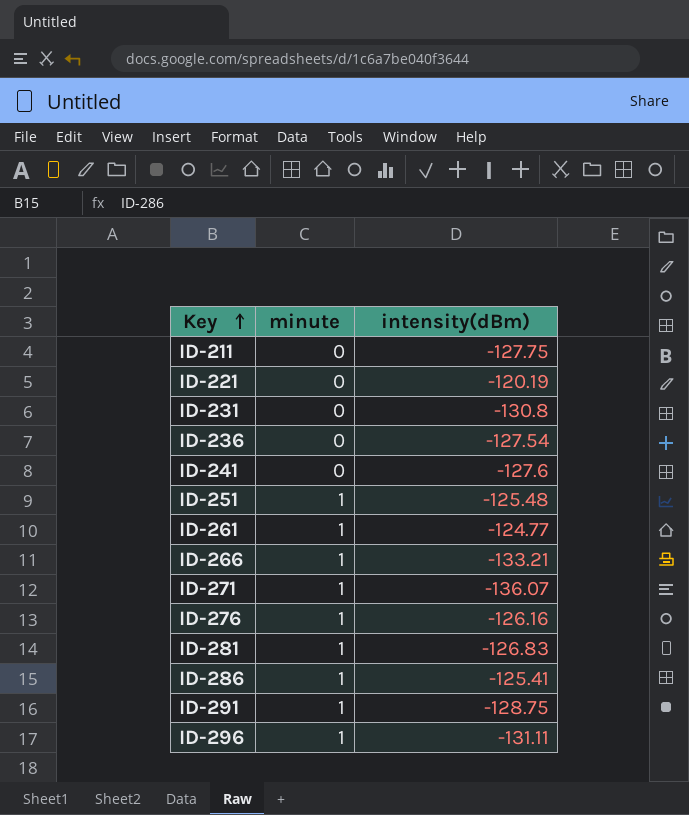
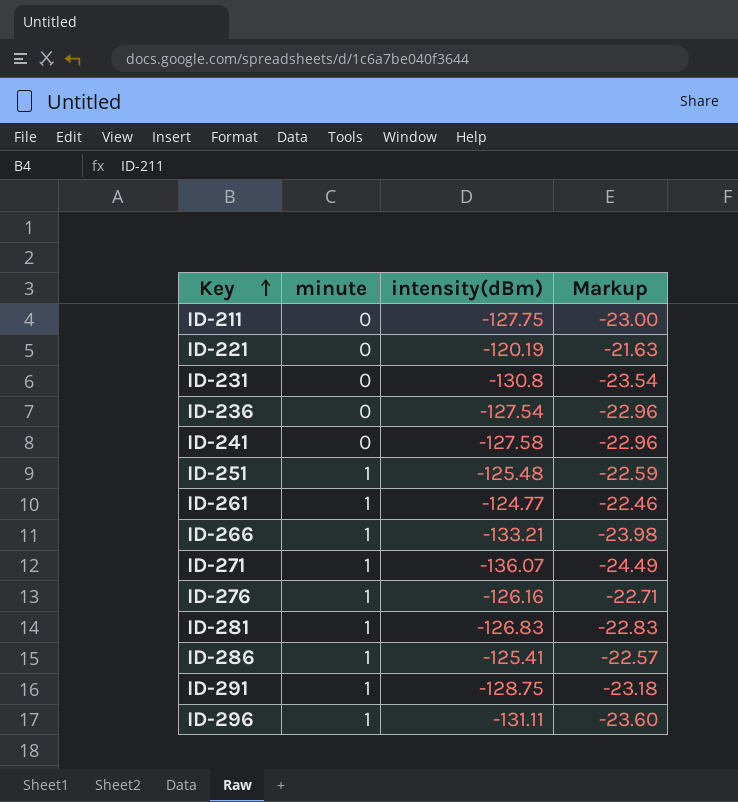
column Markup | formula: none -> [intensity(dBm)] * 0.18
ID-241 | intensity(dBm): -127.6 -> -127.58

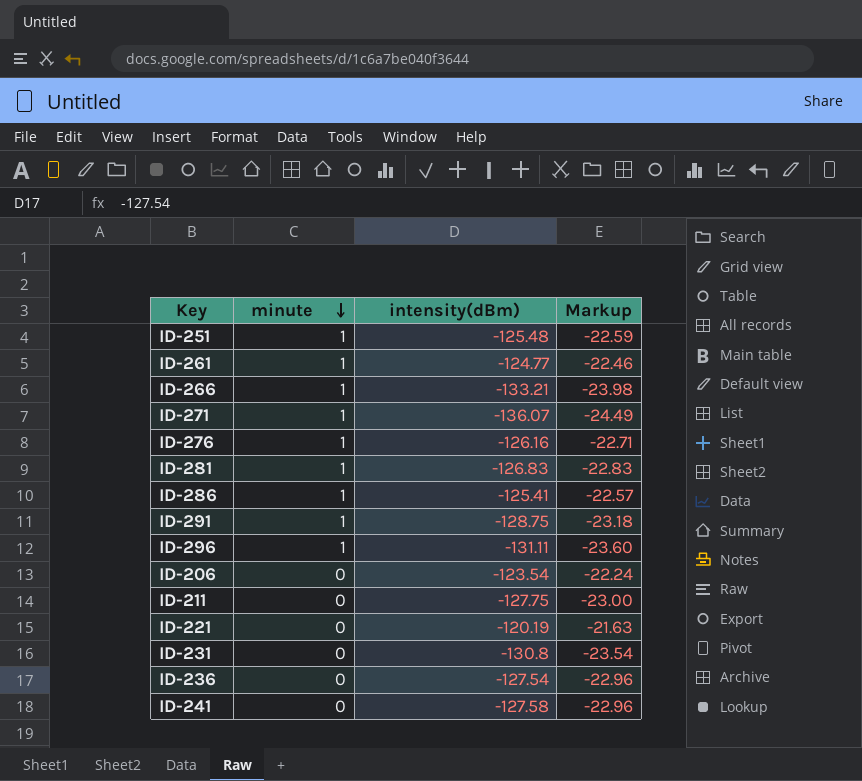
row order: Key ascending -> minute descending
row ID-206: none -> 0 | -123.54 | -22.24

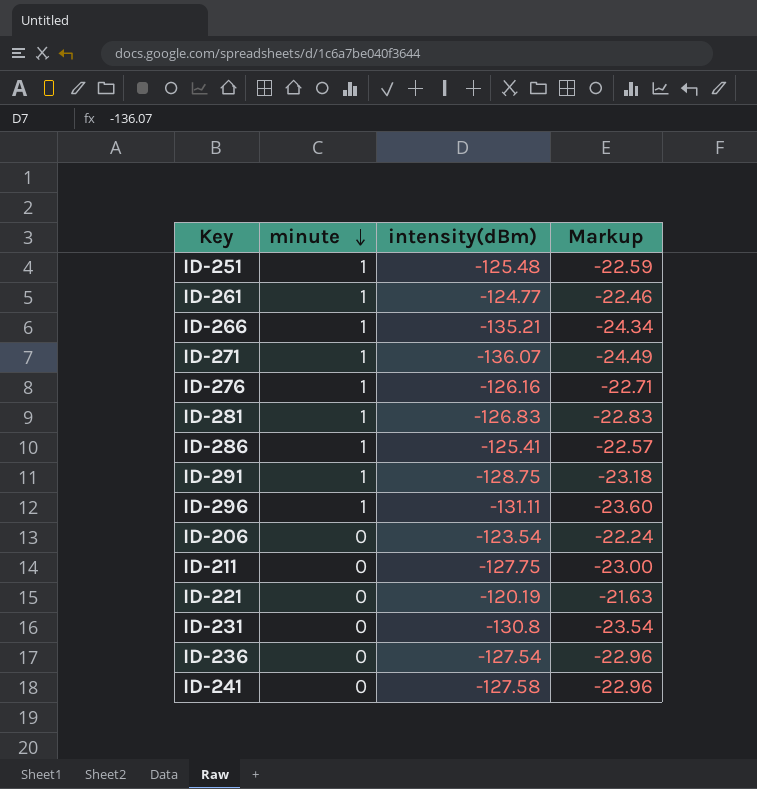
ID-266 | intensity(dBm): -133.21 -> -135.21
ID-266 | Markup: -23.98 -> -24.34

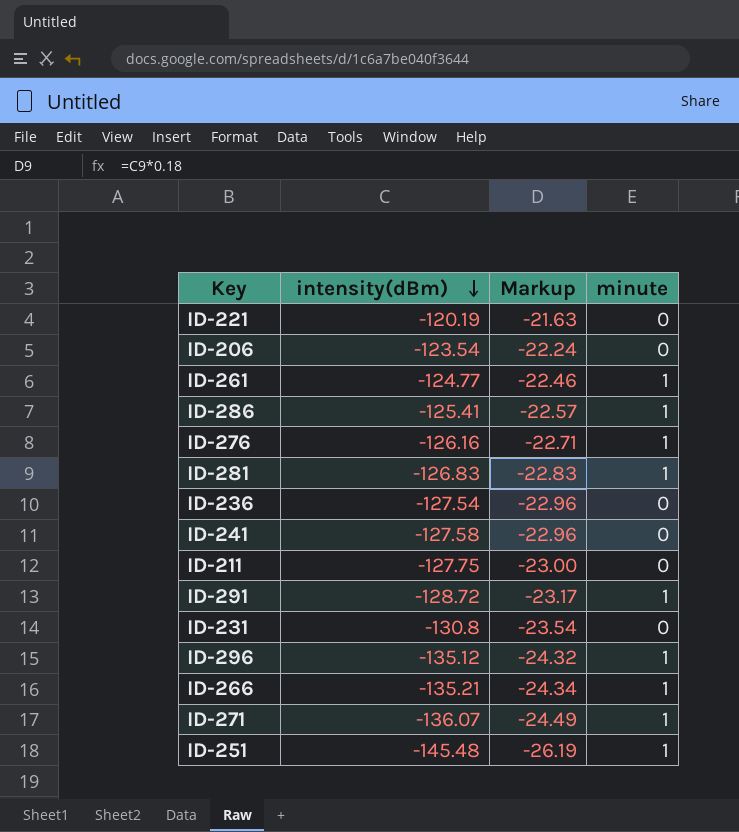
row order: minute descending -> intensity(dBm) descending
column minute | position: 2 -> 4
ID-291 | intensity(dBm): -128.75 -> -128.72
ID-291 | Markup: -23.18 -> -23.17
ID-296 | intensity(dBm): -131.11 -> -135.12
ID-296 | Markup: -23.60 -> -24.32
ID-251 | intensity(dBm): -125.48 -> -145.48
ID-251 | Markup: -22.59 -> -26.19

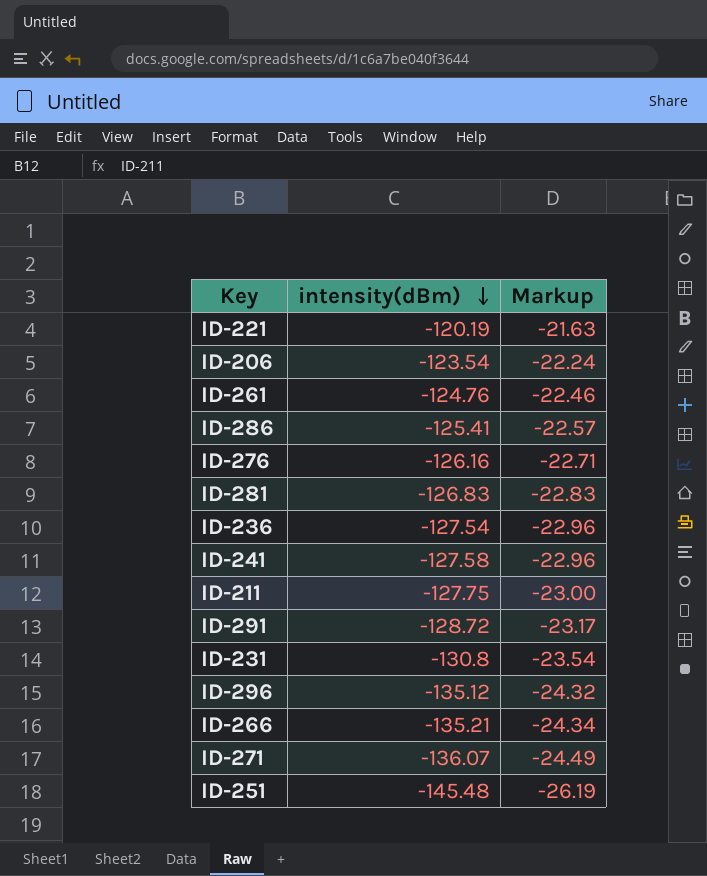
column minute | position: 4 -> none
ID-261 | intensity(dBm): -124.77 -> -124.76

